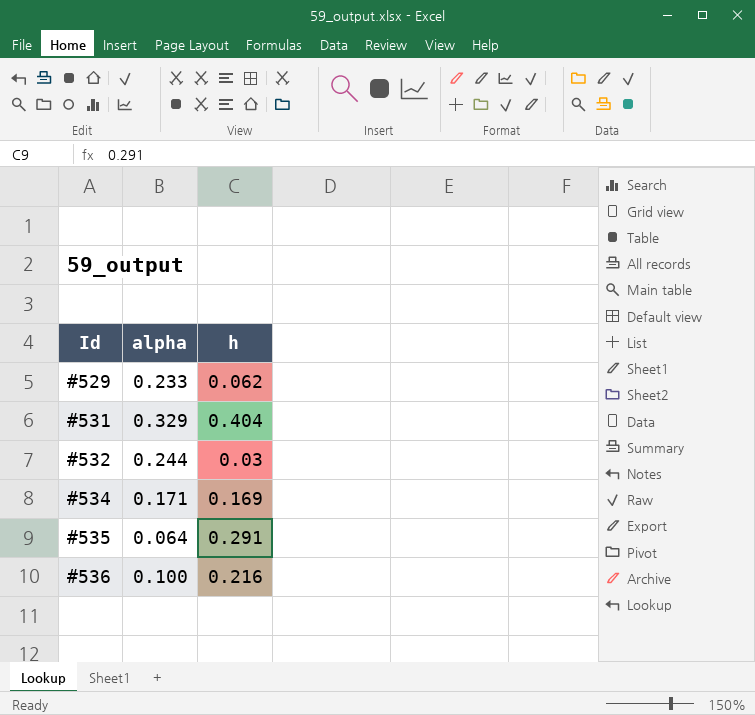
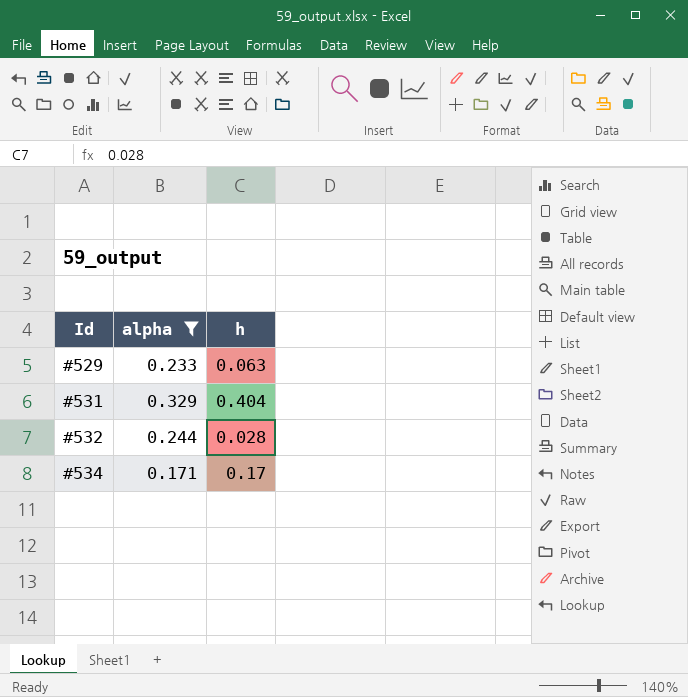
filter: none -> alpha >= 0.171
#529 | h: 0.062 -> 0.063
#532 | h: 0.03 -> 0.028
#534 | h: 0.169 -> 0.17

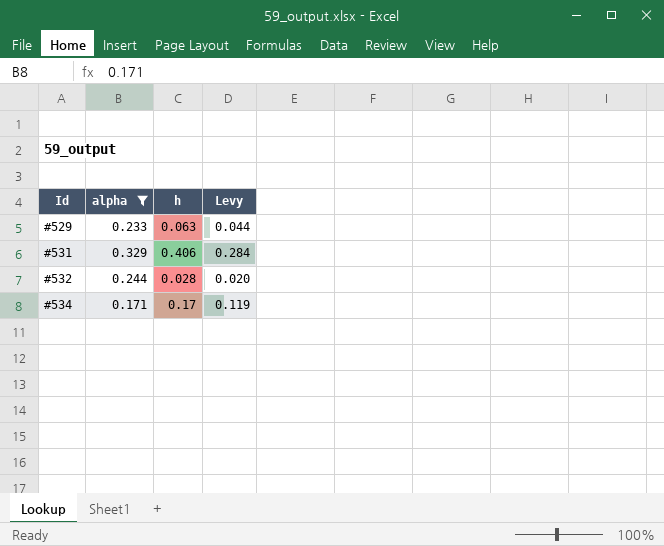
column Levy | formula: none -> [h] * 0.7
#531 | h: 0.404 -> 0.406

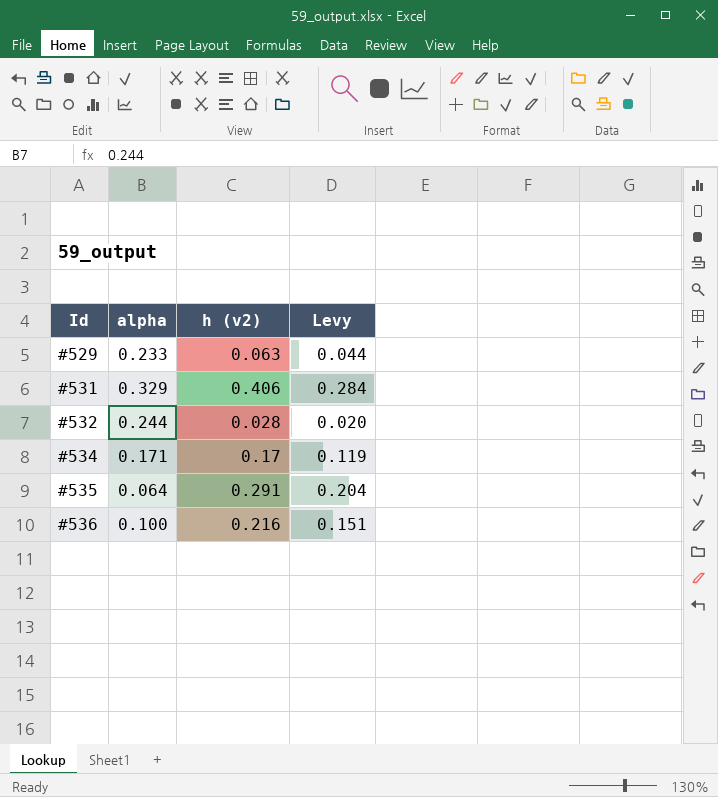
filter: alpha >= 0.171 -> none
column name: h -> h (v2)

